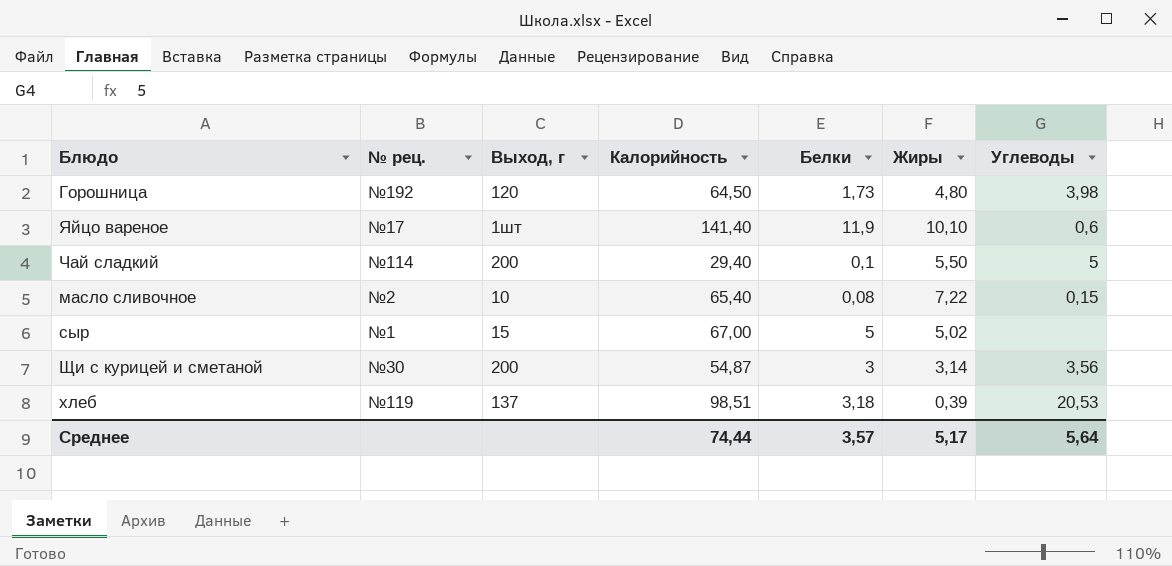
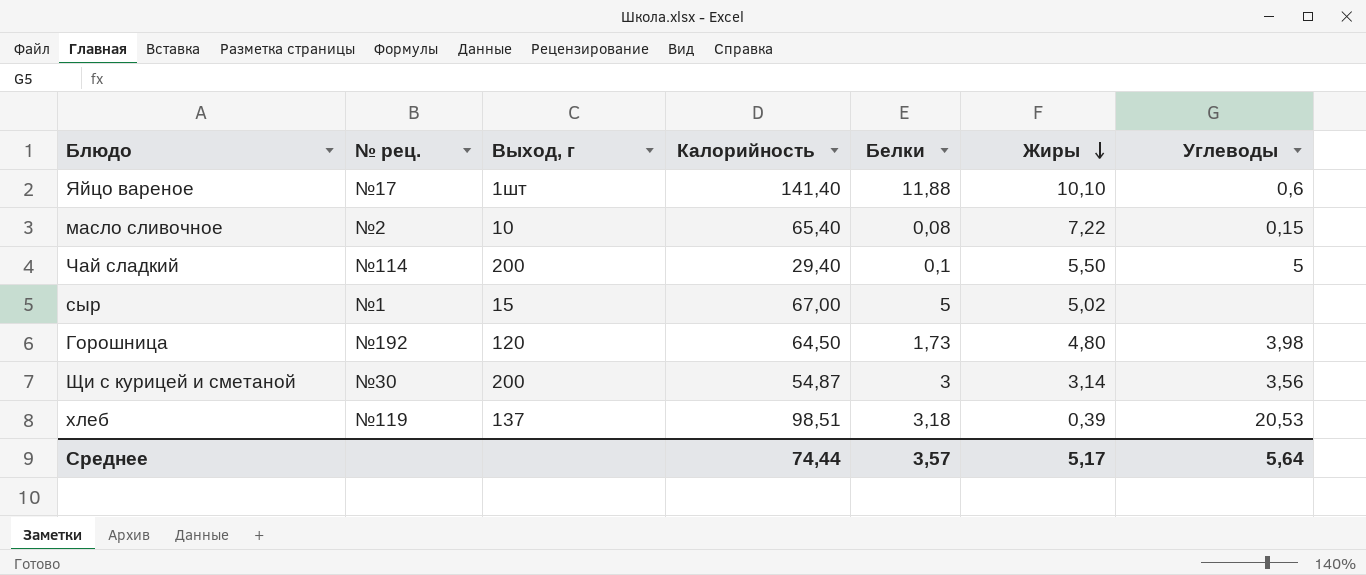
row order: none -> Жиры descending
Яйцо вареное | Белки: 11,9 -> 11,88

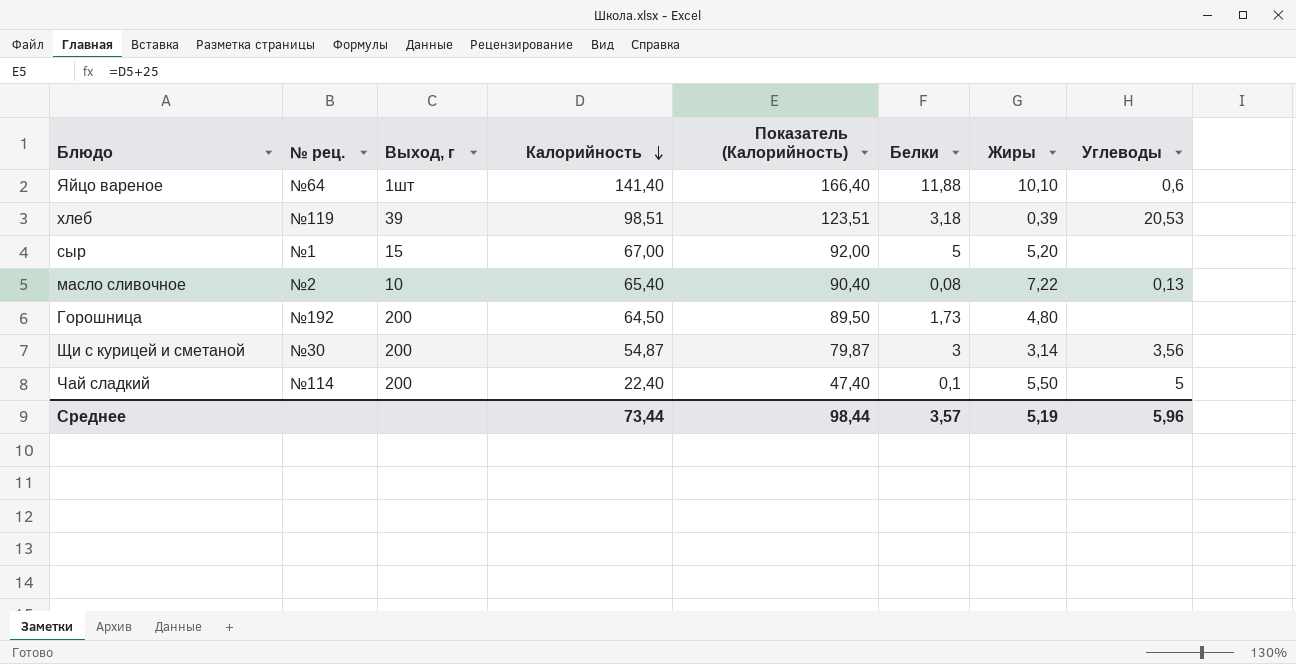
row order: Жиры descending -> Калорийность descending
column Показатель (Калорийность) | formula: none -> [Калорийность] + 25
Яйцо вареное | № рец.: №17 -> №64
хлеб | Выход, г: 137 -> 39
сыр | Жиры: 5,02 -> 5,20
масло сливочное | Углеводы: 0,15 -> 0,13
Горошница | Выход, г: 120 -> 200
Горошница | Углеводы: 3,98 -> none
Чай сладкий | Калорийность: 29,40 -> 22,40
Среднее | Калорийность: 74,44 -> 73,44
Среднее | Жиры: 5,17 -> 5,19
Среднее | Углеводы: 5,64 -> 5,96

